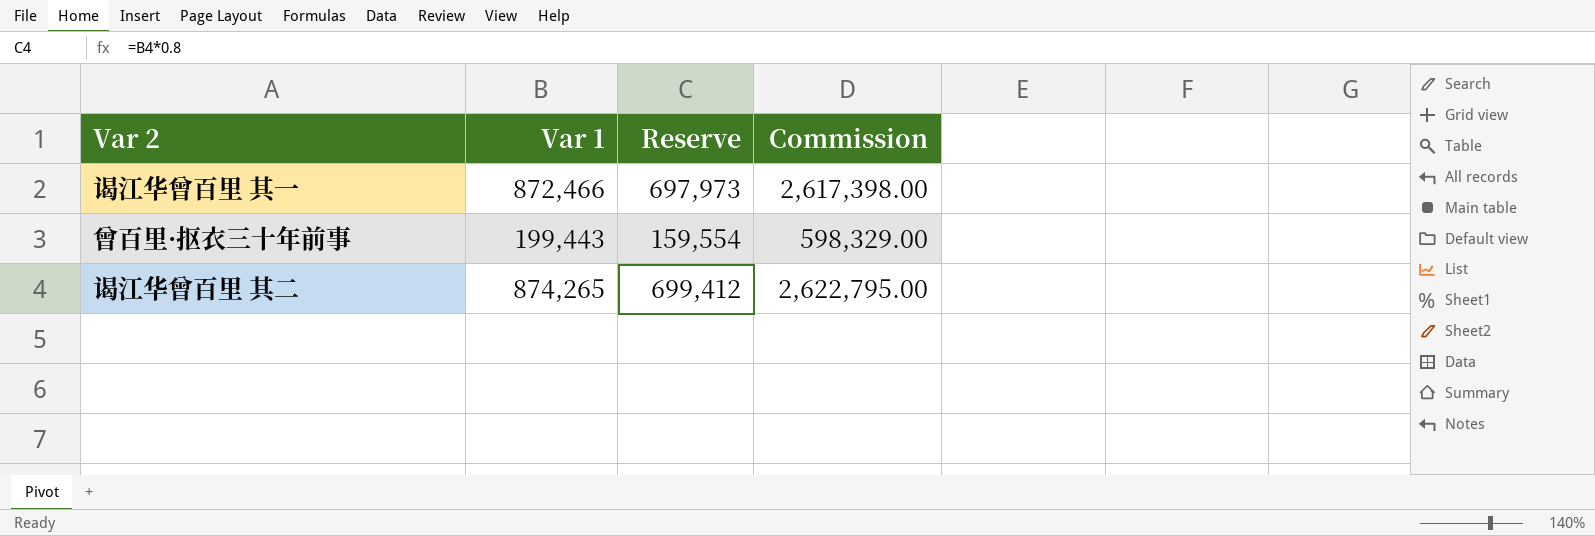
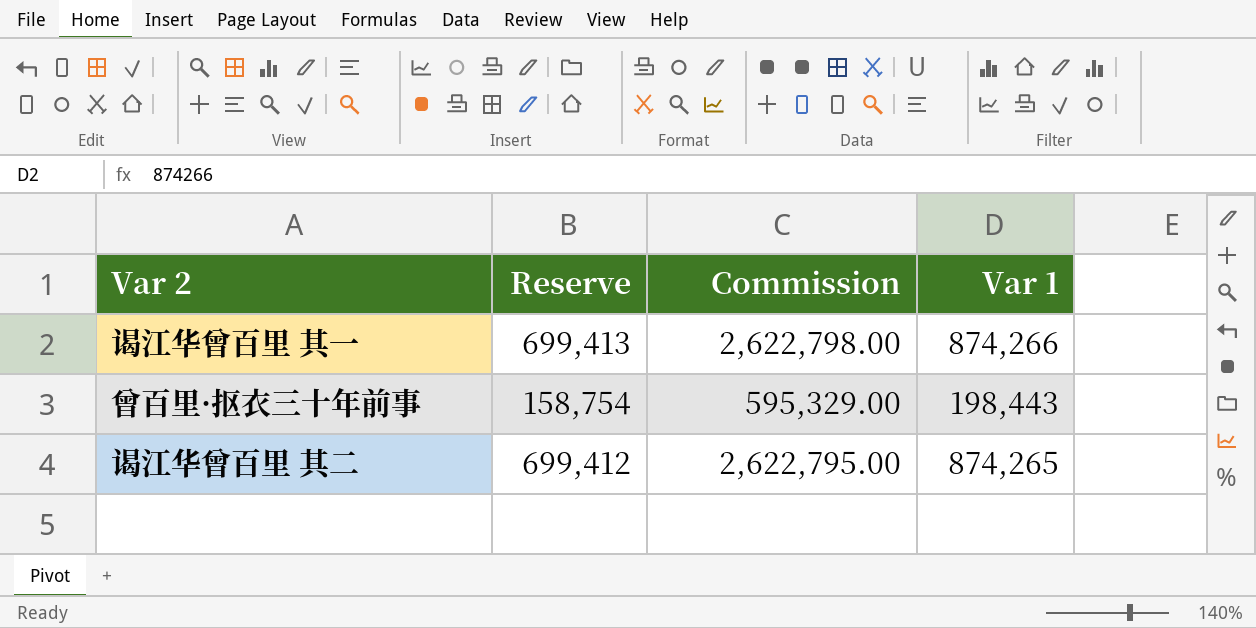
column Var 1 | position: 2 -> 4
谒江华曾百里 其一 | Reserve: 697,973 -> 699,413
谒江华曾百里 其一 | Commission: 2,617,398.00 -> 2,622,798.00
谒江华曾百里 其一 | Var 1: 872,466 -> 874,266
曾百里·抠衣三十年前事 | Reserve: 159,554 -> 158,754
曾百里·抠衣三十年前事 | Commission: 598,329.00 -> 595,329.00
曾百里·抠衣三十年前事 | Var 1: 199,443 -> 198,443

